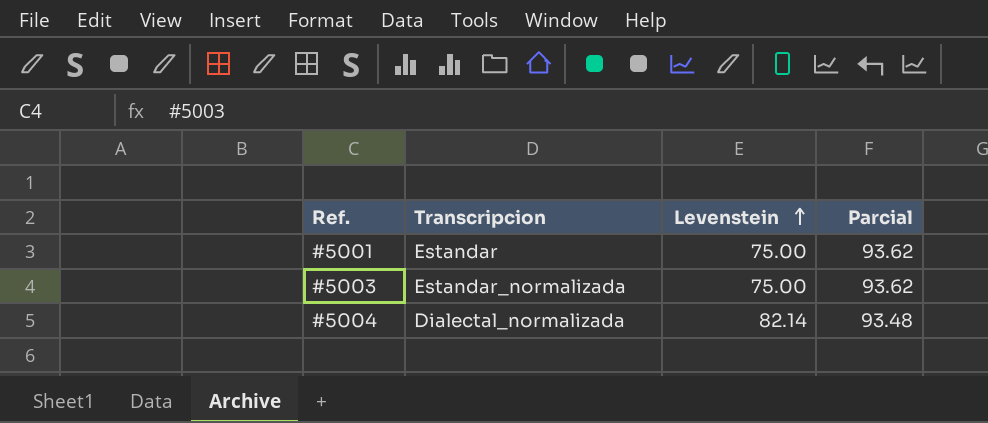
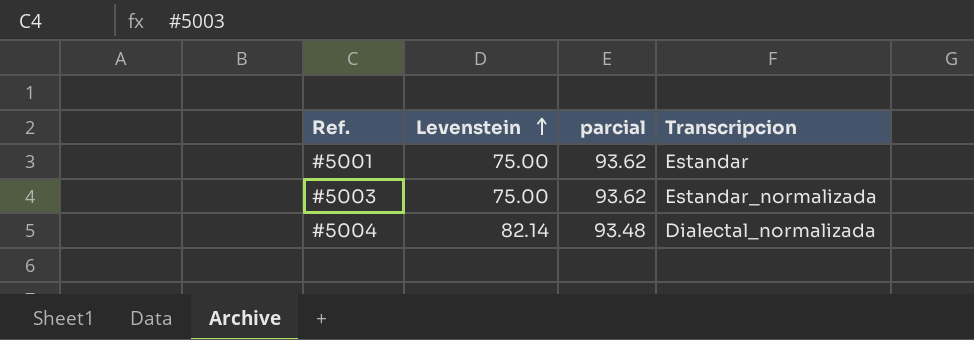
column name: Parcial -> parcial
column Transcripcion | position: 2 -> 4

